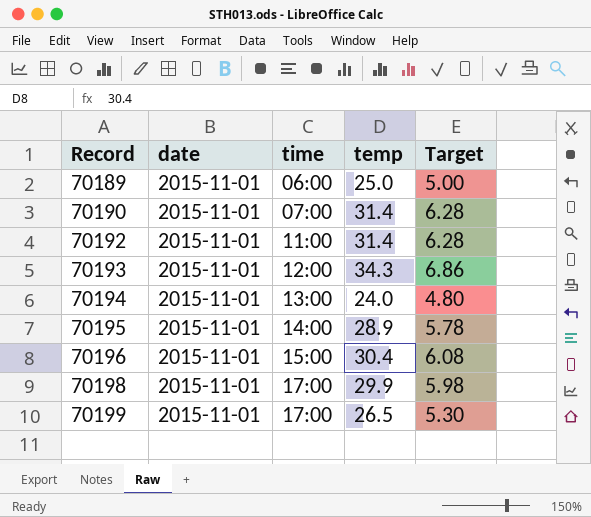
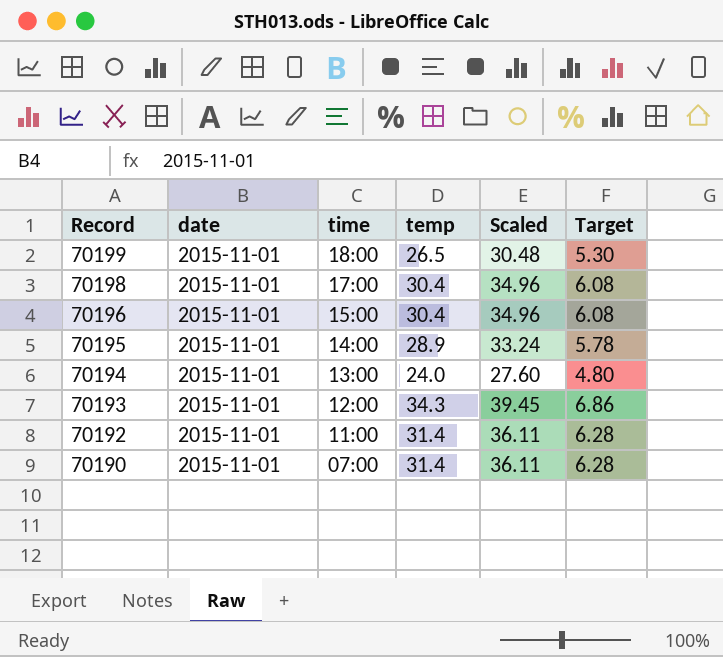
row order: Record ascending -> Record descending
column Scaled | formula: none -> [temp] * 1.15
row 70189: 2015-11-01 | 06:00 | 25.0 | 5.00 -> none
70199 | time: 17:00 -> 18:00
70198 | temp: 29.9 -> 30.4
70198 | Target: 5.98 -> 6.08

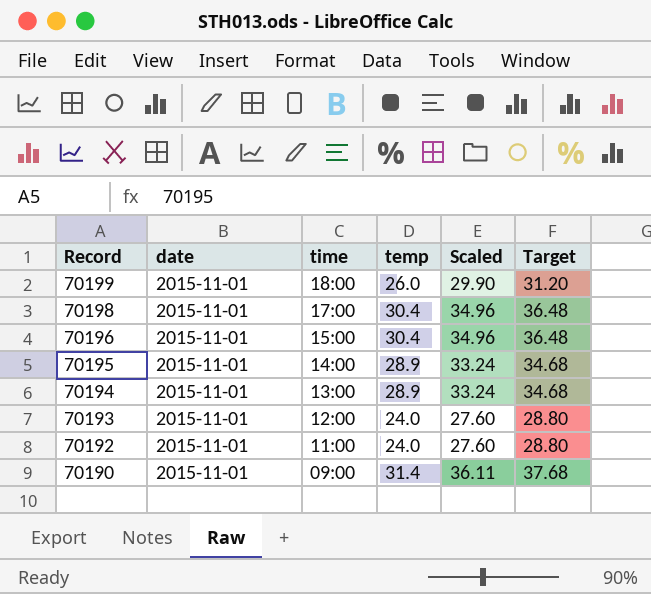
column Target | formula: [temp] * 0.2 -> [temp] * 1.2
70199 | temp: 26.5 -> 26.0
70199 | Scaled: 30.48 -> 29.90
70194 | temp: 24.0 -> 28.9
70194 | Scaled: 27.60 -> 33.24
70193 | temp: 34.3 -> 24.0
70193 | Scaled: 39.45 -> 27.60
70192 | temp: 31.4 -> 24.0
70192 | Scaled: 36.11 -> 27.60
70190 | time: 07:00 -> 09:00

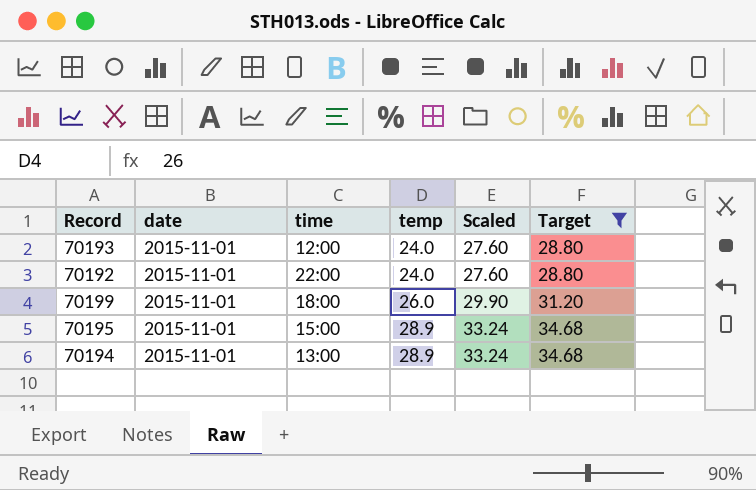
filter: none -> Target <= 34.68
row order: Record descending -> temp ascending
70192 | time: 11:00 -> 22:00
70195 | time: 14:00 -> 15:00

